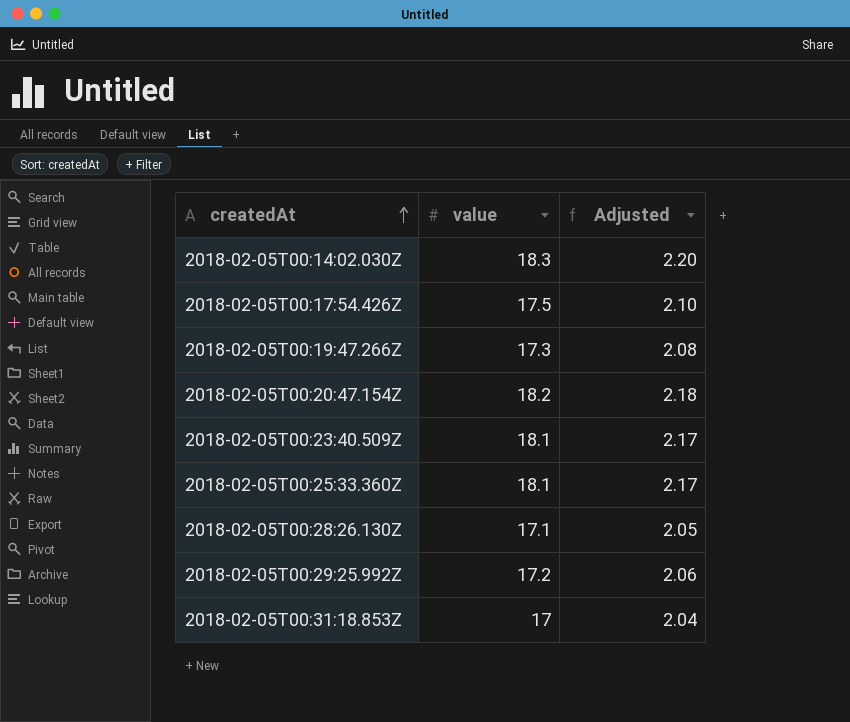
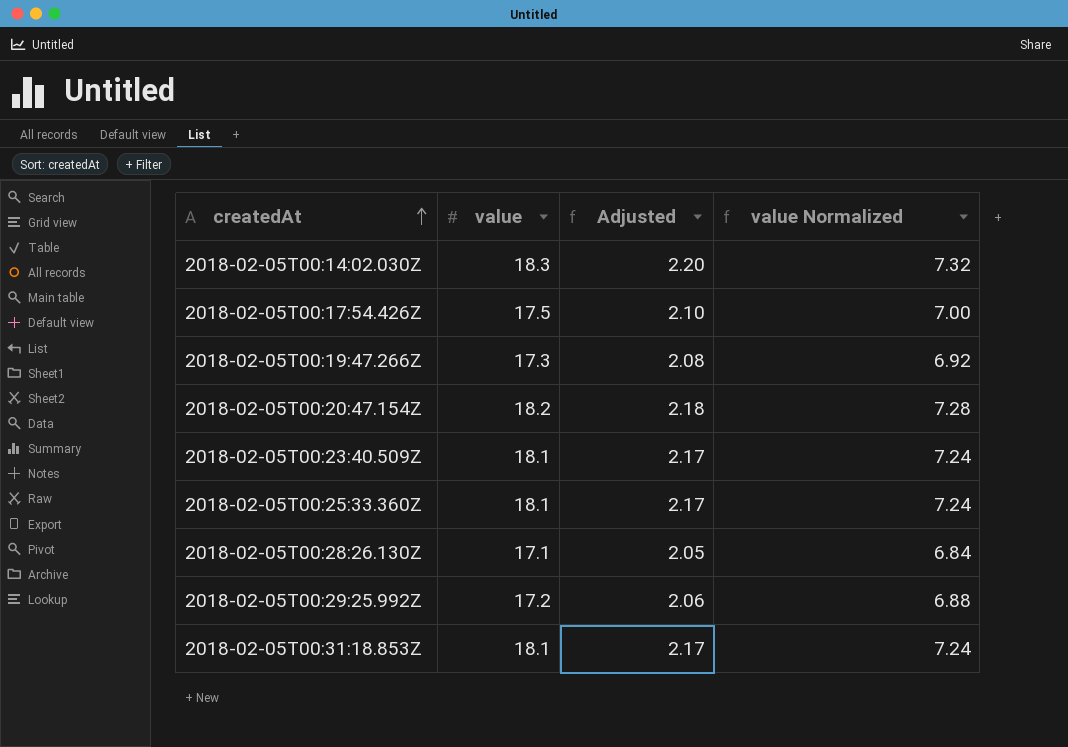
column value Normalized | formula: none -> [value] * 0.4
2018-02-05T00:31:18.853Z | value: 17 -> 18.1
2018-02-05T00:31:18.853Z | Adjusted: 2.04 -> 2.17

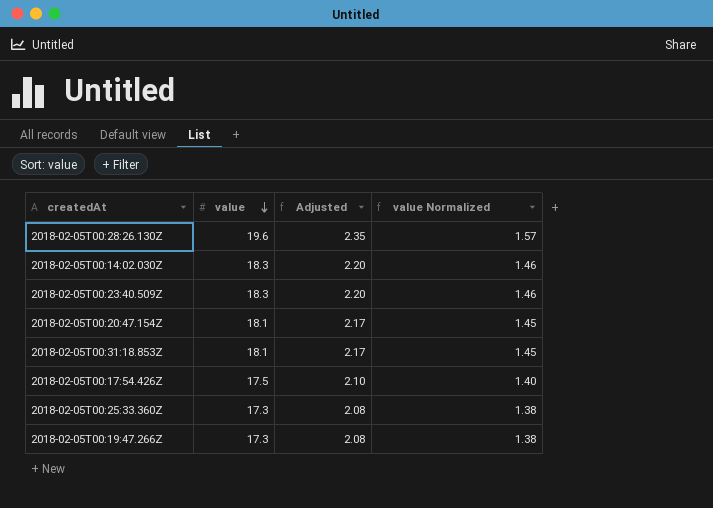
row order: createdAt ascending -> value descending
column value Normalized | formula: [value] * 0.4 -> [value] * 0.08
row 2018-02-05T00:29:25.992Z: 17.2 | 2.06 | 6.88 -> none
2018-02-05T00:28:26.130Z | value: 17.1 -> 19.6
2018-02-05T00:28:26.130Z | Adjusted: 2.05 -> 2.35
2018-02-05T00:23:40.509Z | value: 18.1 -> 18.3
2018-02-05T00:23:40.509Z | Adjusted: 2.17 -> 2.20
2018-02-05T00:20:47.154Z | value: 18.2 -> 18.1
2018-02-05T00:20:47.154Z | Adjusted: 2.18 -> 2.17
2018-02-05T00:25:33.360Z | value: 18.1 -> 17.3
2018-02-05T00:25:33.360Z | Adjusted: 2.17 -> 2.08

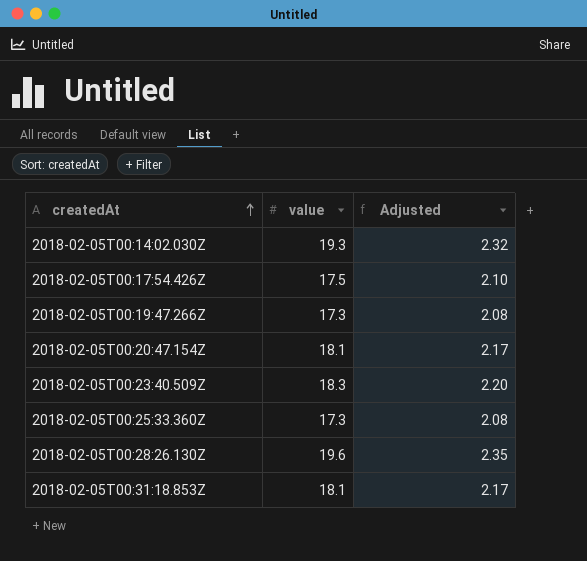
row order: value descending -> createdAt ascending
column value Normalized | formula: [value] * 0.08 -> none
2018-02-05T00:14:02.030Z | value: 18.3 -> 19.3
2018-02-05T00:14:02.030Z | Adjusted: 2.20 -> 2.32

